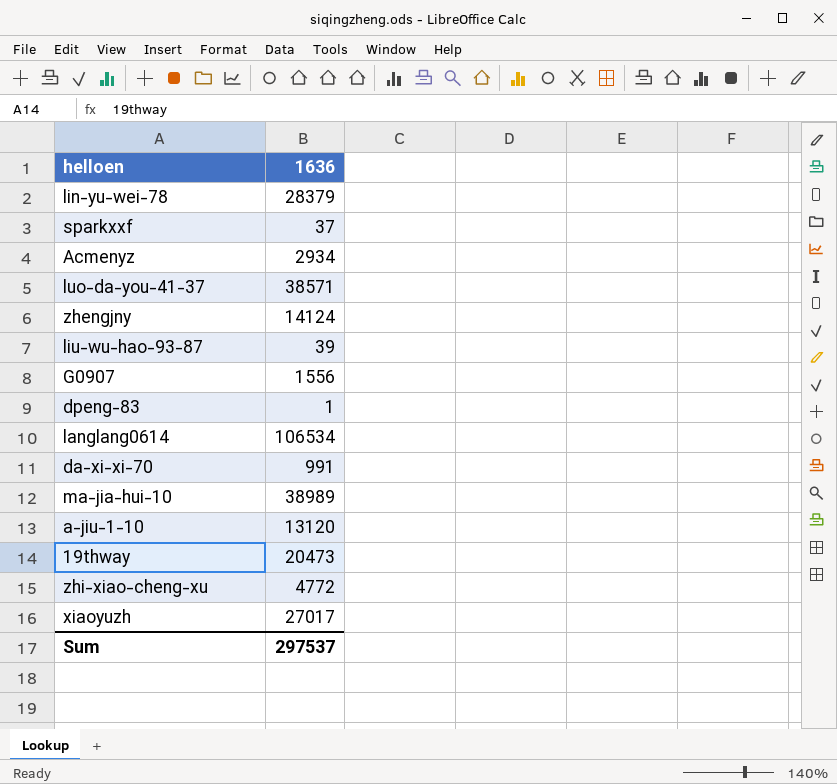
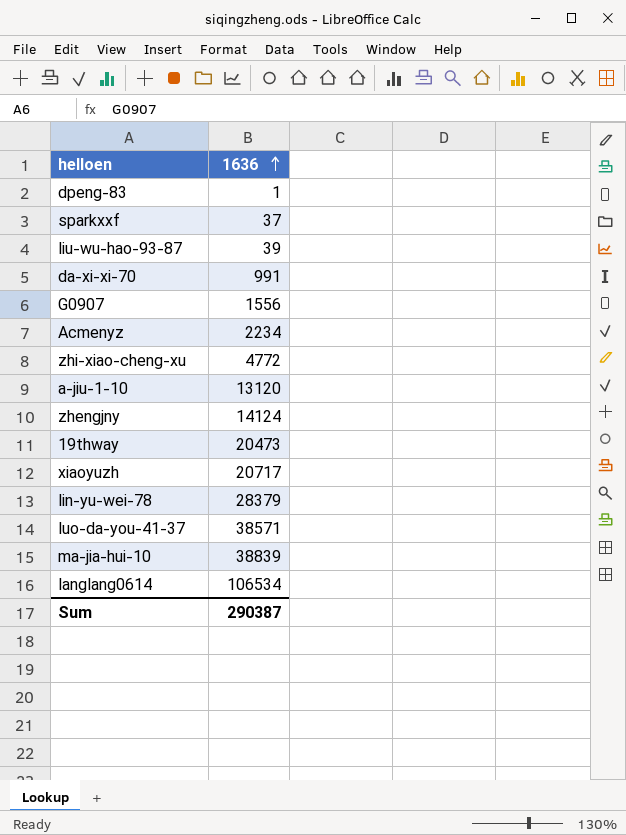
row order: none -> 1636 ascending
Acmenyz | 1636: 2934 -> 2234
xiaoyuzh | 1636: 27017 -> 20717
ma-jia-hui-10 | 1636: 38989 -> 38839
Sum | 1636: 297537 -> 290387

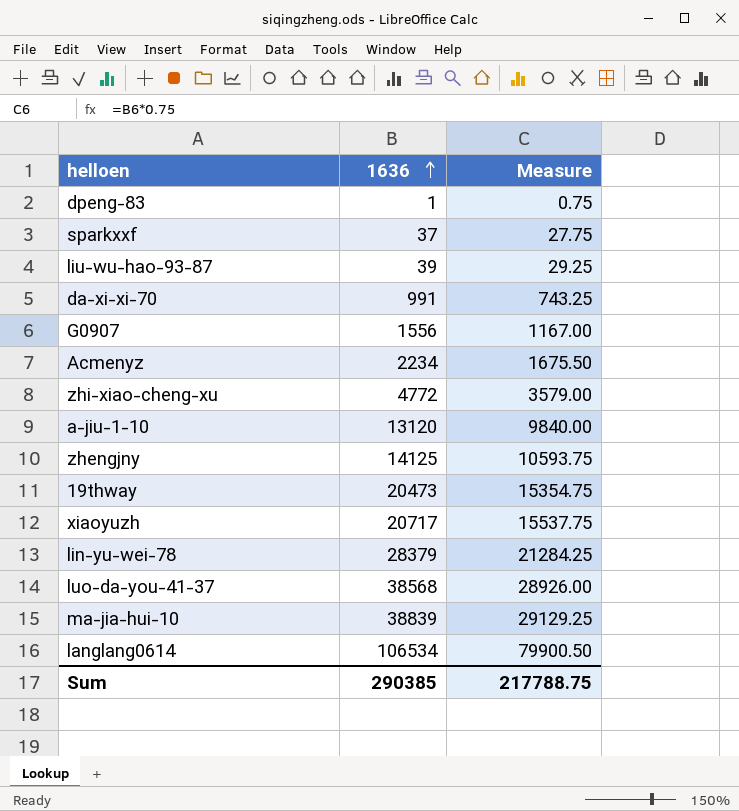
column Measure | formula: none -> [1636] * 0.75
zhengjny | 1636: 14124 -> 14125
luo-da-you-41-37 | 1636: 38571 -> 38568
Sum | 1636: 290387 -> 290385

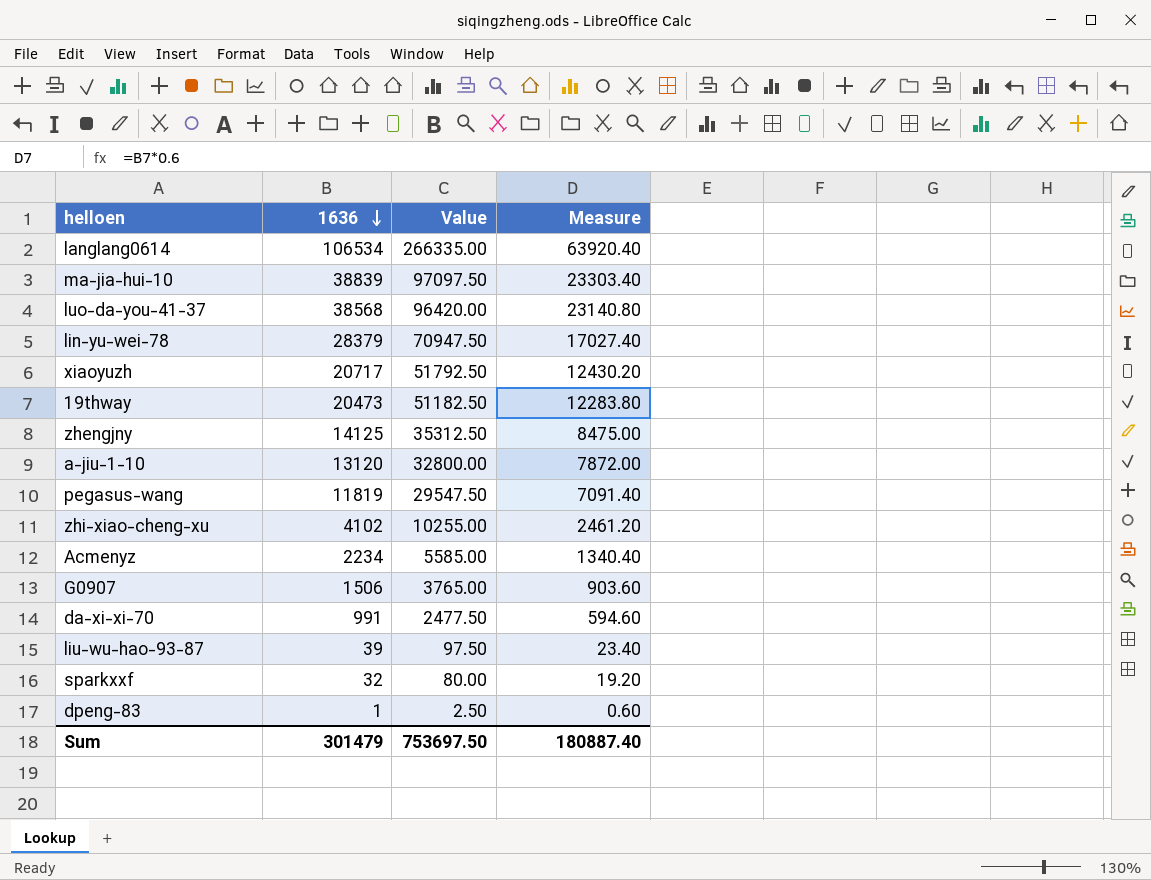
row order: 1636 ascending -> 1636 descending
column Value | formula: none -> [1636] * 2.5
column Measure | formula: [1636] * 0.75 -> [1636] * 0.6
row pegasus-wang: none -> 11819 | 29547.50 | 7091.40
zhi-xiao-cheng-xu | 1636: 4772 -> 4102
G0907 | 1636: 1556 -> 1506
sparkxxf | 1636: 37 -> 32
Sum | 1636: 290385 -> 301479
Sum | Measure: 217788.75 -> 180887.40

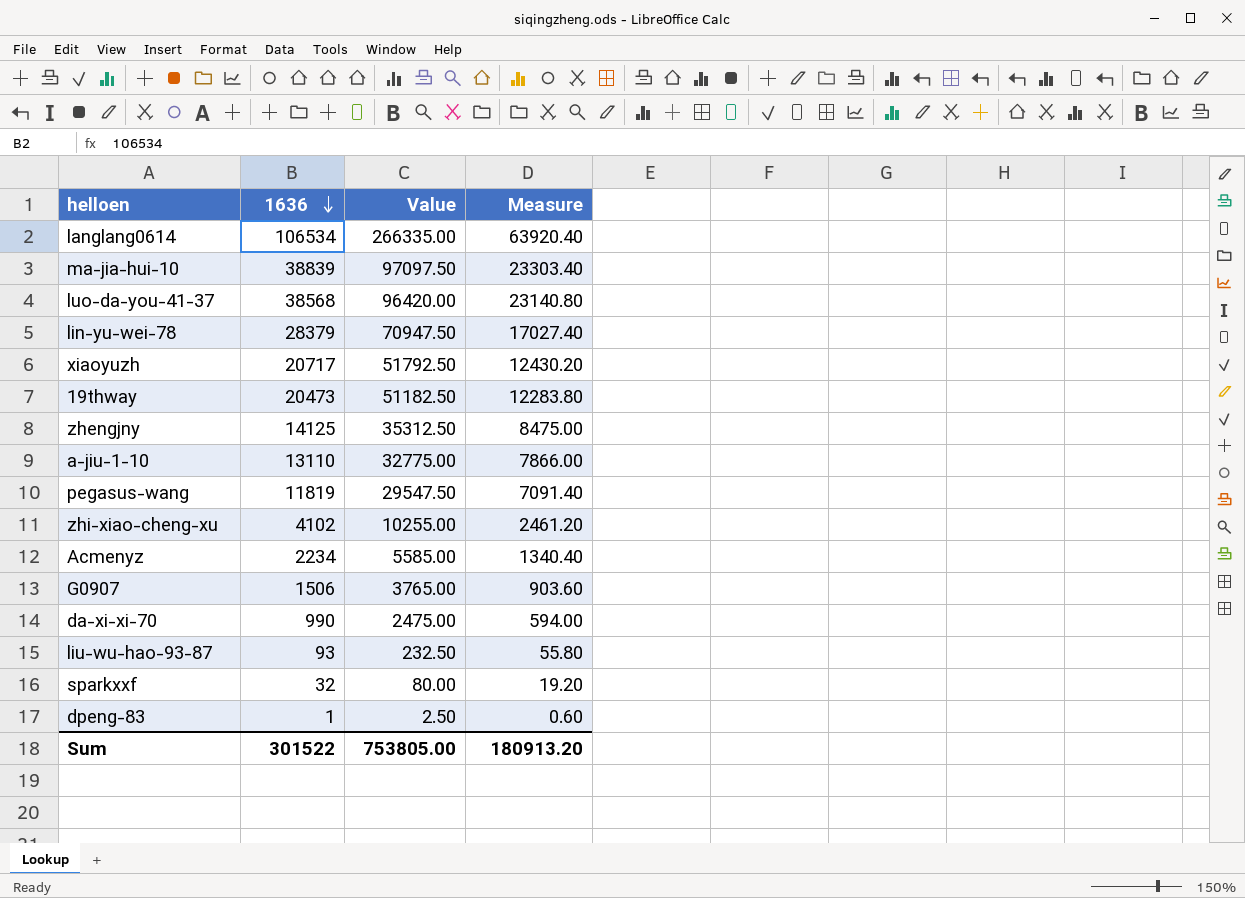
a-jiu-1-10 | 1636: 13120 -> 13110
a-jiu-1-10 | Value: 32800.00 -> 32775.00
a-jiu-1-10 | Measure: 7872.00 -> 7866.00
da-xi-xi-70 | 1636: 991 -> 990
da-xi-xi-70 | Value: 2477.50 -> 2475.00
da-xi-xi-70 | Measure: 594.60 -> 594.00
liu-wu-hao-93-87 | 1636: 39 -> 93
liu-wu-hao-93-87 | Value: 97.50 -> 232.50
liu-wu-hao-93-87 | Measure: 23.40 -> 55.80
Sum | 1636: 301479 -> 301522
Sum | Value: 753697.50 -> 753805.00
Sum | Measure: 180887.40 -> 180913.20

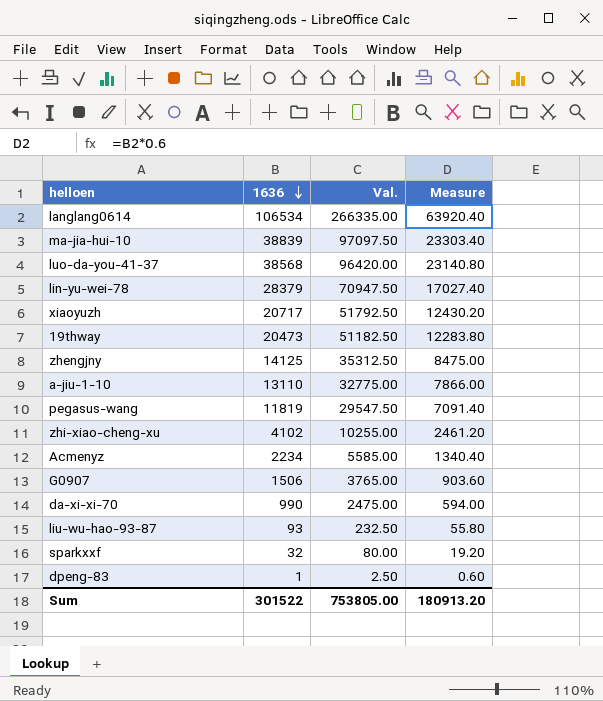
column name: Value -> Val.

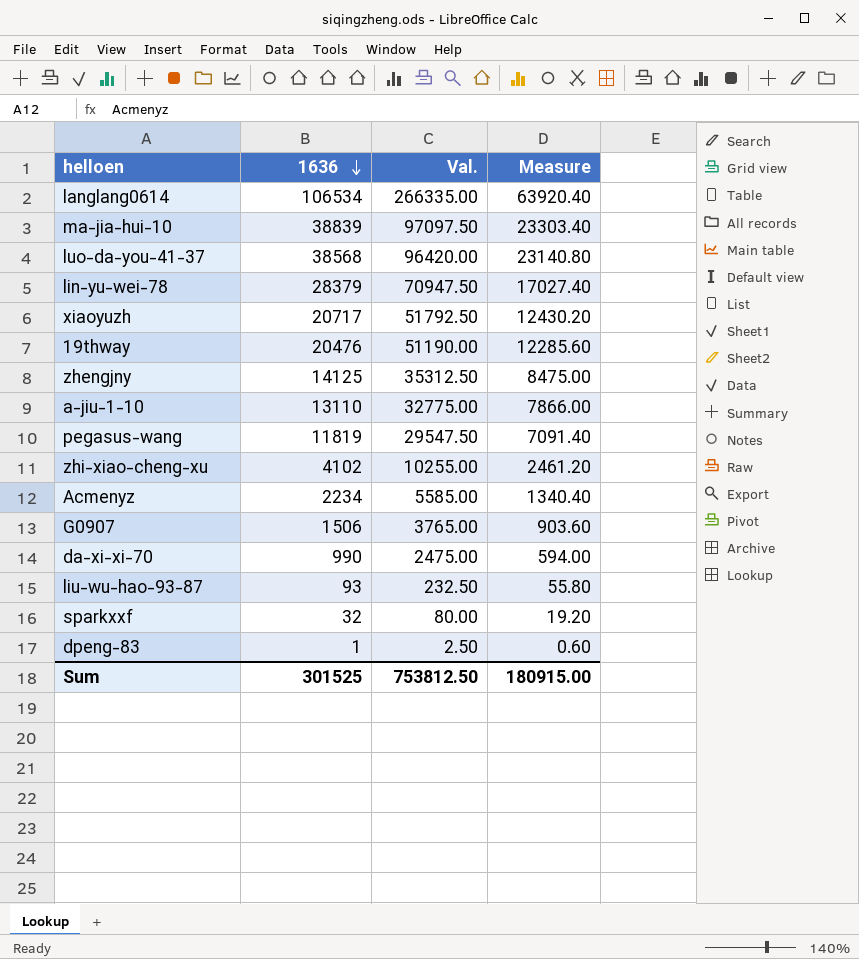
19thway | 1636: 20473 -> 20476
19thway | Val.: 51182.50 -> 51190.00
19thway | Measure: 12283.80 -> 12285.60
Sum | 1636: 301522 -> 301525
Sum | Val.: 753805.00 -> 753812.50
Sum | Measure: 180913.20 -> 180915.00

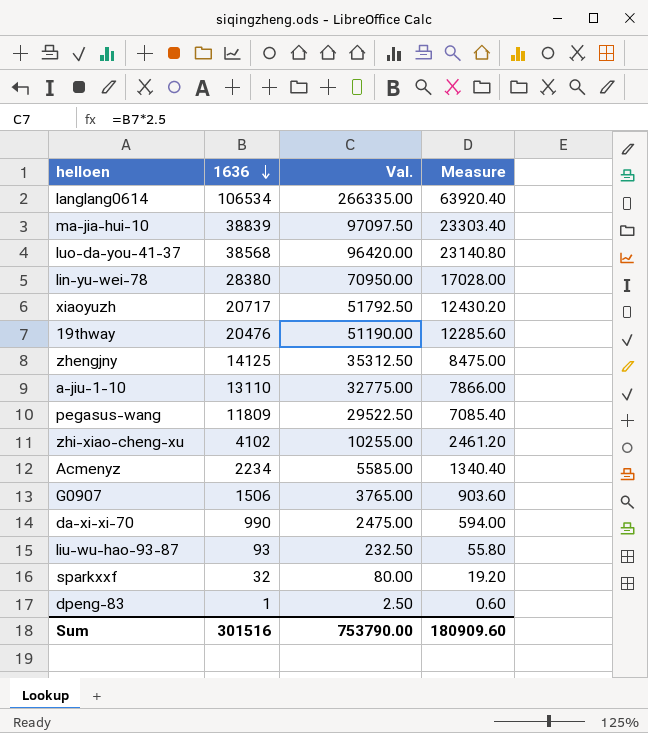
lin-yu-wei-78 | 1636: 28379 -> 28380
lin-yu-wei-78 | Val.: 70947.50 -> 70950.00
lin-yu-wei-78 | Measure: 17027.40 -> 17028.00
pegasus-wang | 1636: 11819 -> 11809
pegasus-wang | Val.: 29547.50 -> 29522.50
pegasus-wang | Measure: 7091.40 -> 7085.40
Sum | 1636: 301525 -> 301516
Sum | Val.: 753812.50 -> 753790.00
Sum | Measure: 180915.00 -> 180909.60

